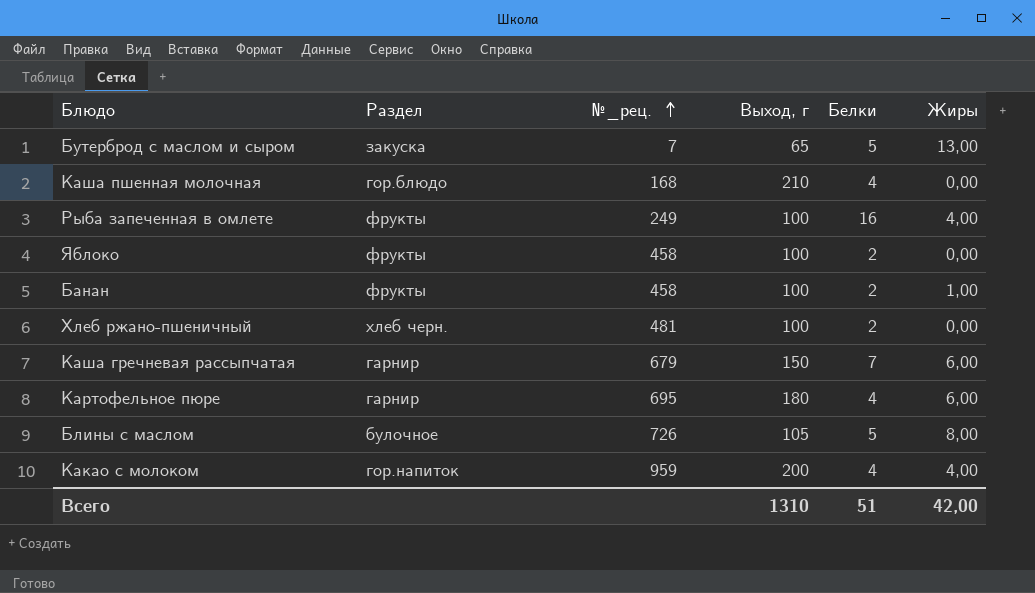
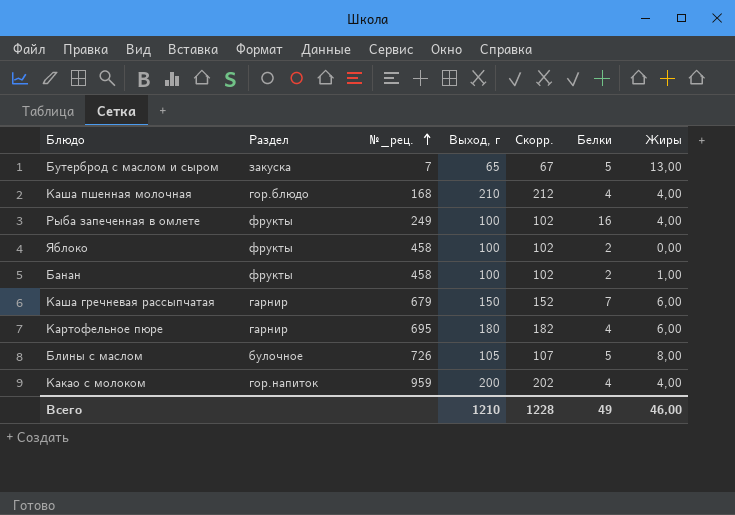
column Скорр. | formula: none -> [Выход, г] + 2
row Хлеб ржано-пшеничный: хлеб черн. | 481 | 100 | 2 | 0,00 -> none
Каша пшенная молочная | Жиры: 0,00 -> 4,00
Всего | Выход, г: 1310 -> 1210
Всего | Белки: 51 -> 49
Всего | Жиры: 42,00 -> 46,00

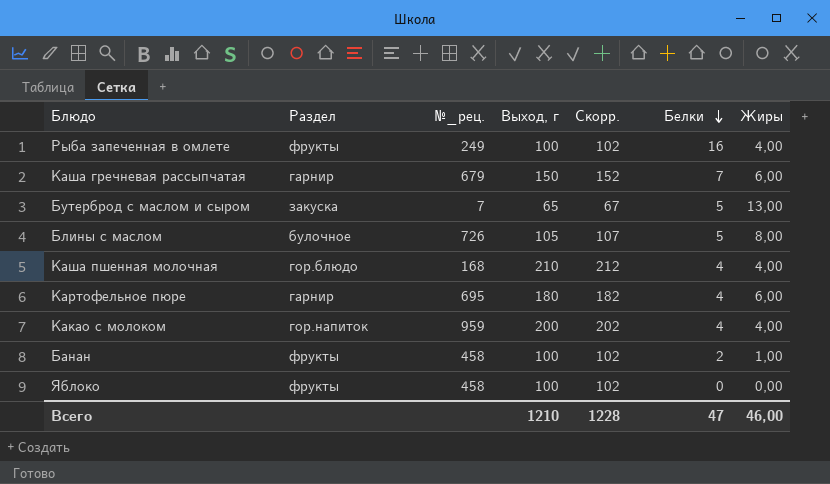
row order: №_рец. ascending -> Белки descending
Яблоко | Белки: 2 -> 0
Всего | Белки: 49 -> 47

